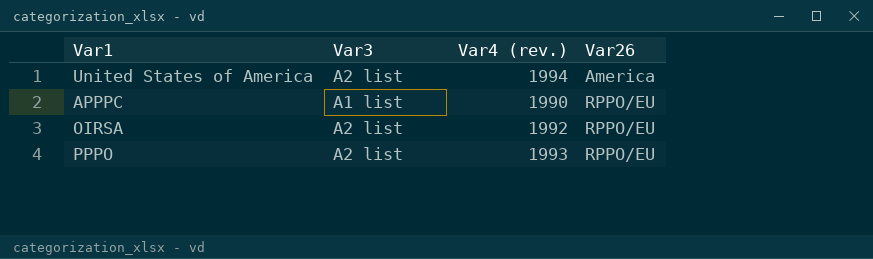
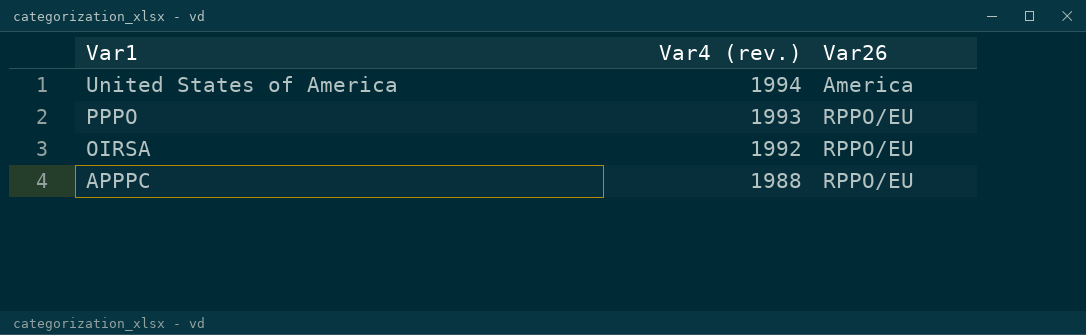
row order: Var26 ascending -> Var1 descending
column Var3 | position: 2 -> none
APPPC | Var4 (rev.): 1990 -> 1988

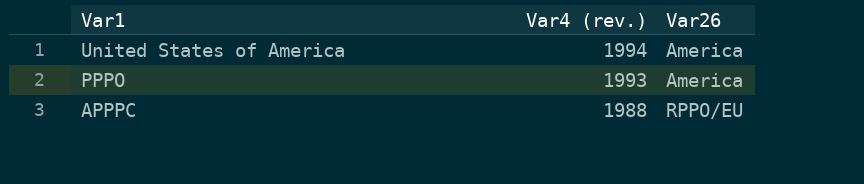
row OIRSA: 1992 | RPPO/EU -> none
PPPO | Var26: RPPO/EU -> America

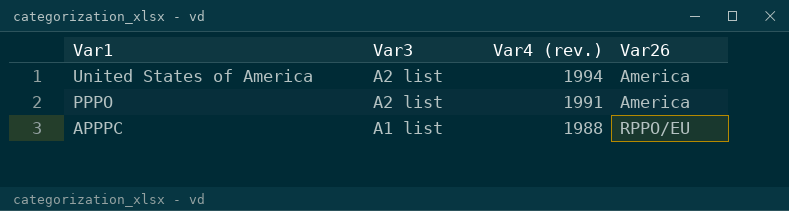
column Var3 | position: none -> 2
PPPO | Var4 (rev.): 1993 -> 1991

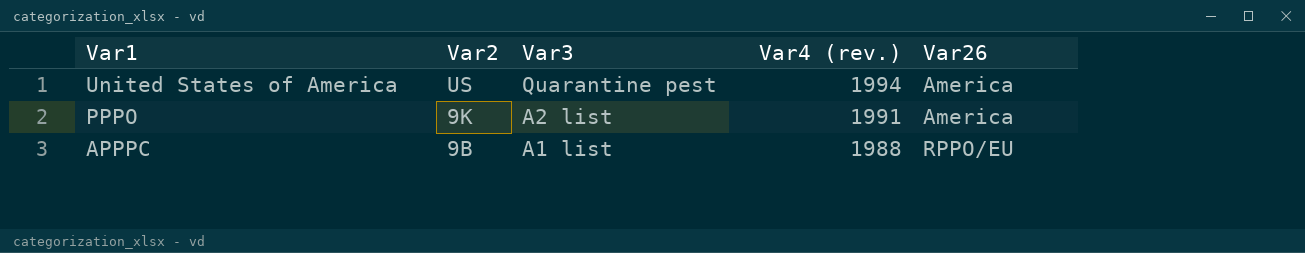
column Var2 | position: none -> 2
United States of America | Var3: A2 list -> Quarantine pest

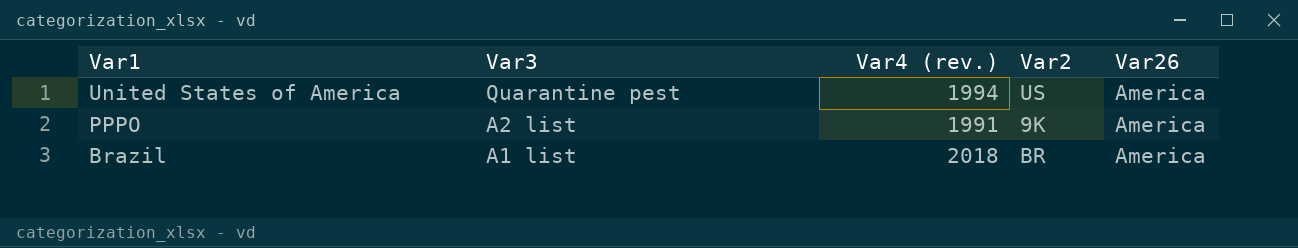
column Var2 | position: 2 -> 4
row APPPC: 9B | A1 list | 1988 | RPPO/EU -> none
row Brazil: none -> A1 list | 2018 | BR | America

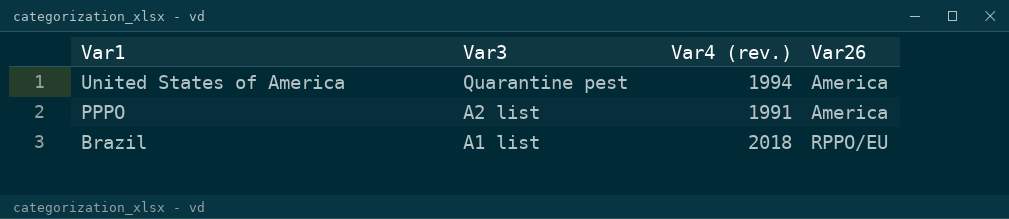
column Var2 | position: 4 -> none
Brazil | Var26: America -> RPPO/EU

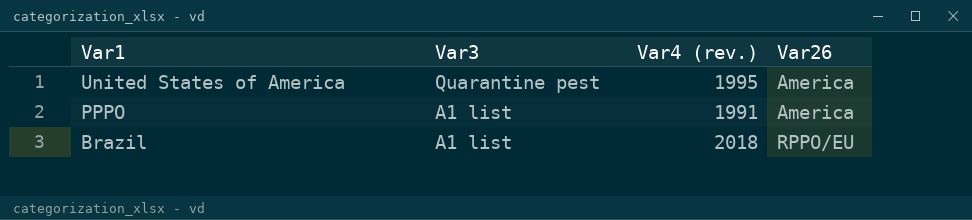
United States of America | Var4 (rev.): 1994 -> 1995
PPPO | Var3: A2 list -> A1 list

